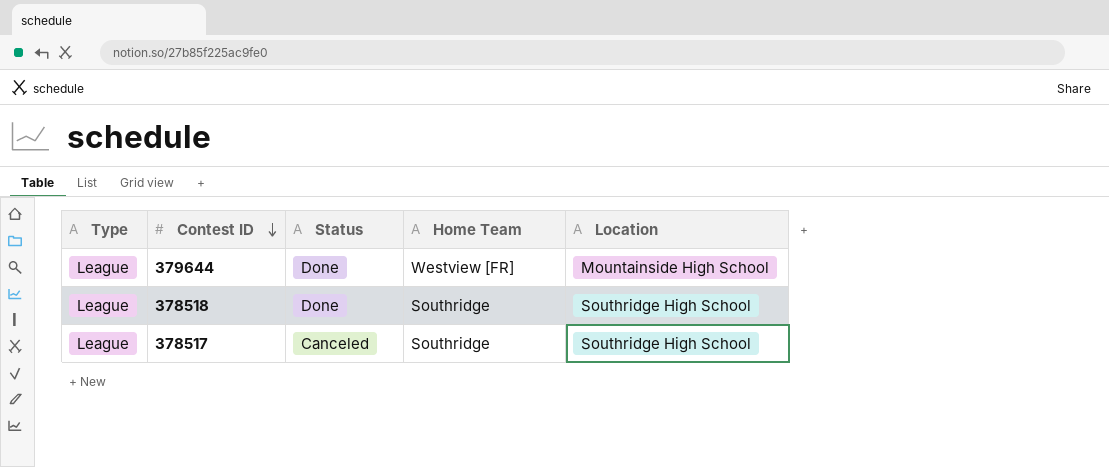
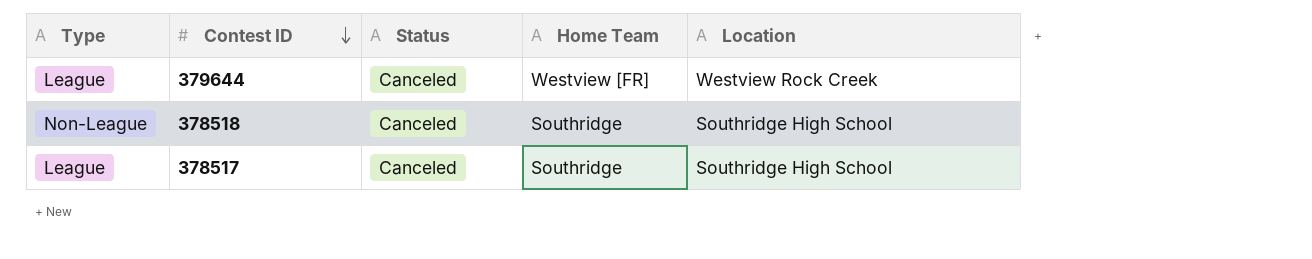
379644 | Status: Done -> Canceled
379644 | Location: Mountainside High School -> Westview Rock Creek
378518 | Type: League -> Non-League
378518 | Status: Done -> Canceled

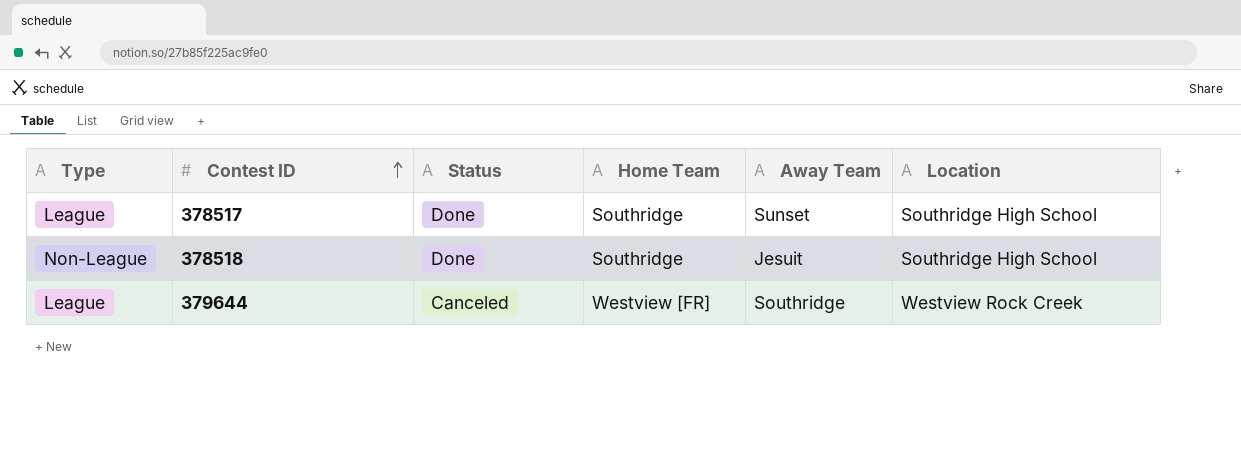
row order: Contest ID descending -> Contest ID ascending
column Away Team | position: none -> 5
378517 | Status: Canceled -> Done
378518 | Status: Canceled -> Done

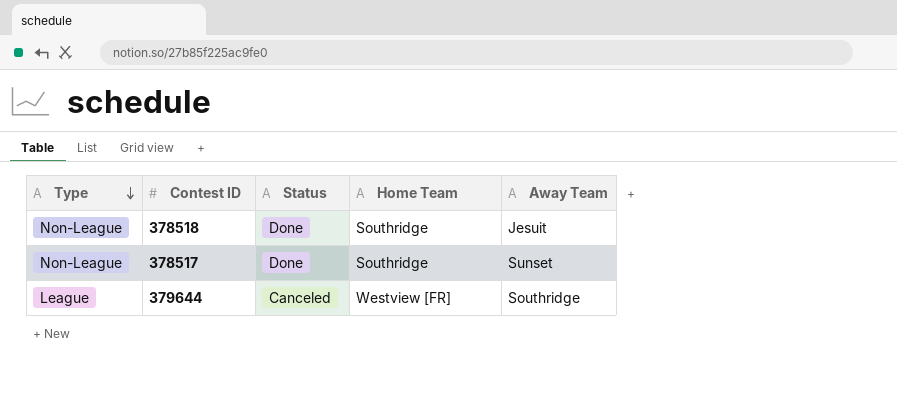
row order: Contest ID ascending -> Type descending
column Location | position: 6 -> none
378517 | Type: League -> Non-League

